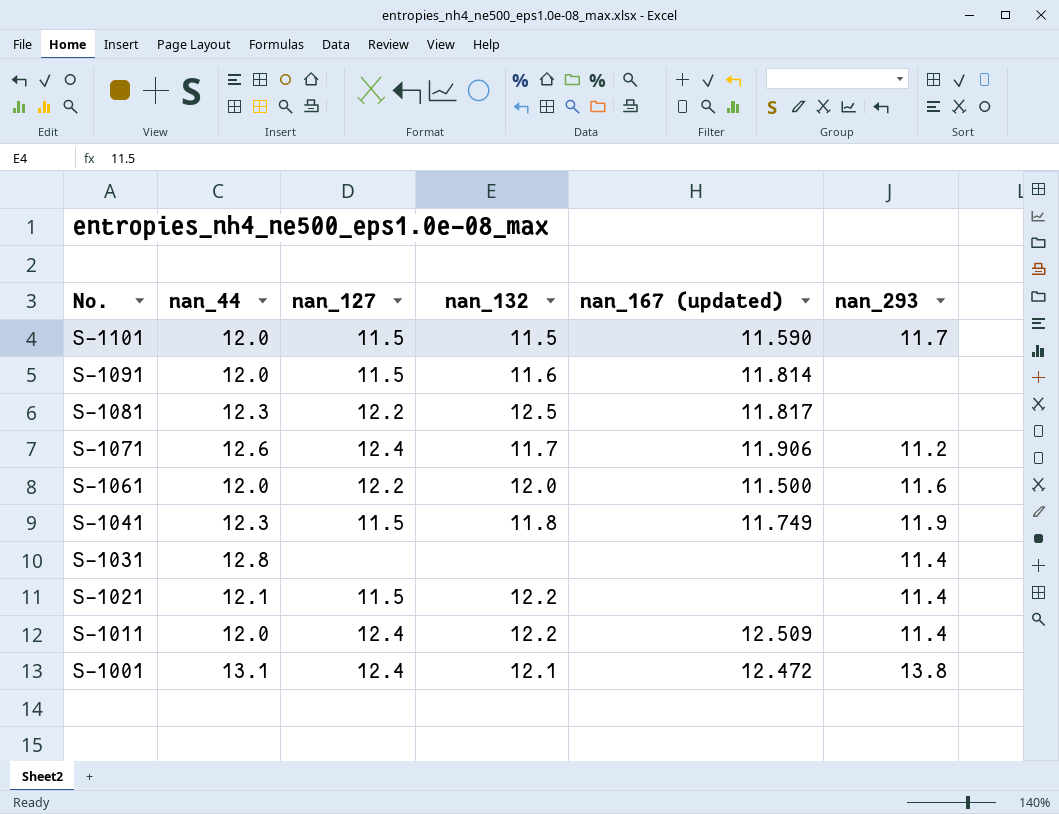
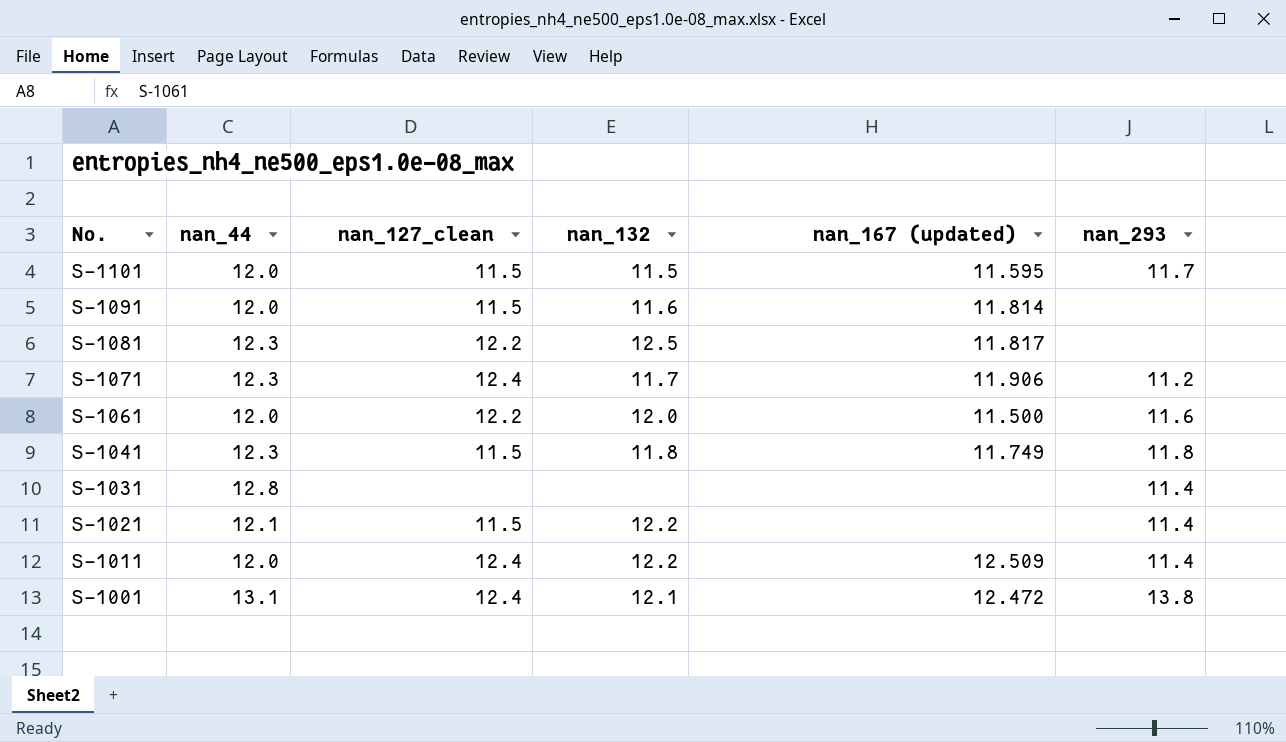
column name: nan_127 -> nan_127_clean
S-1101 | nan_167 (updated): 11.590 -> 11.595
S-1071 | nan_44: 12.6 -> 12.3
S-1041 | nan_293: 11.9 -> 11.8

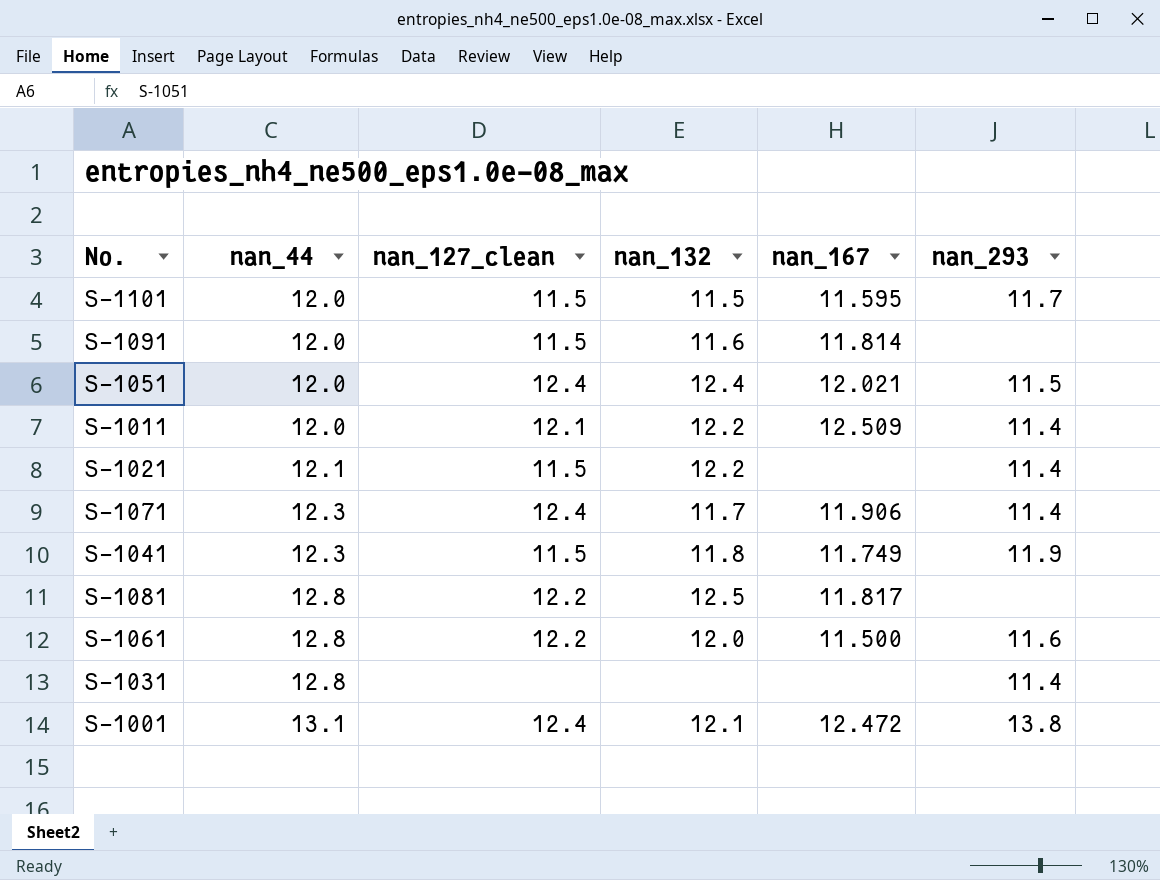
row order: No. descending -> nan_44 ascending
column name: nan_167 (updated) -> nan_167
row S-1051: none -> 12.0 | 12.4 | 12.4 | 12.021 | 11.5
S-1011 | nan_127_clean: 12.4 -> 12.1
S-1071 | nan_293: 11.2 -> 11.4
S-1041 | nan_293: 11.8 -> 11.9
S-1081 | nan_44: 12.3 -> 12.8
S-1061 | nan_44: 12.0 -> 12.8

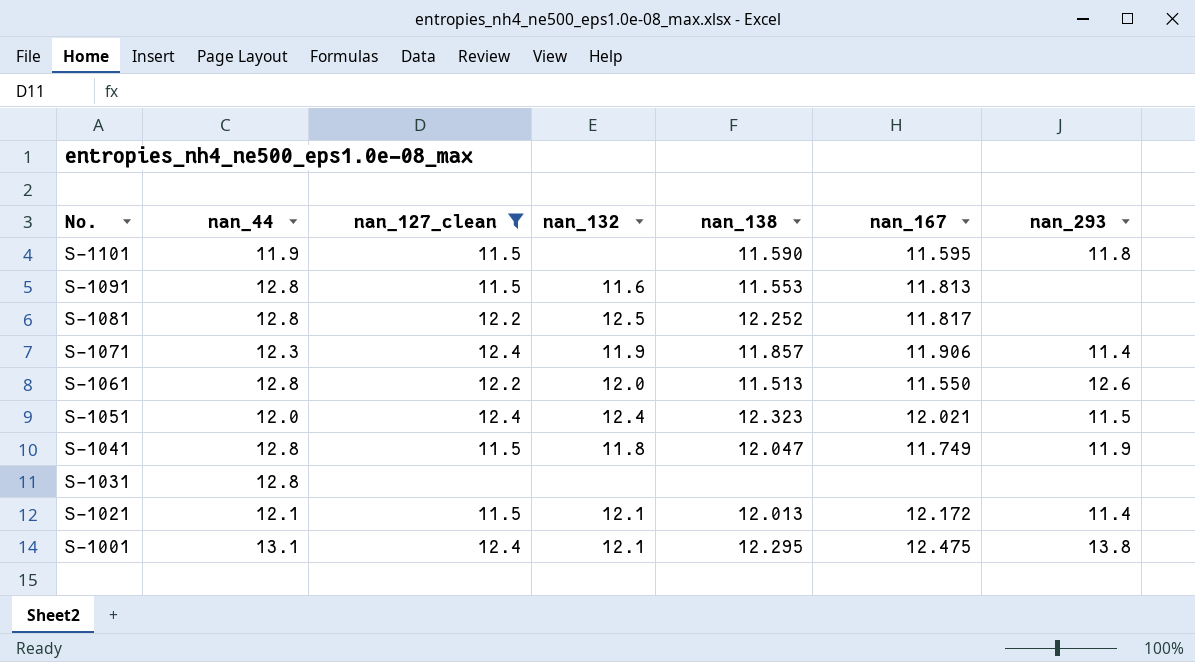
filter: none -> nan_127_clean != 12.1
row order: nan_44 ascending -> No. descending
column nan_138 | position: none -> 5
S-1101 | nan_44: 12.0 -> 11.9
S-1101 | nan_132: 11.5 -> none
S-1101 | nan_293: 11.7 -> 11.8
S-1091 | nan_44: 12.0 -> 12.8
S-1091 | nan_167: 11.814 -> 11.813
S-1071 | nan_132: 11.7 -> 11.9
S-1061 | nan_167: 11.500 -> 11.550
S-1061 | nan_293: 11.6 -> 12.6
S-1041 | nan_44: 12.3 -> 12.8
S-1031 | nan_293: 11.4 -> none
S-1021 | nan_132: 12.2 -> 12.1
S-1021 | nan_167: none -> 12.172
S-1001 | nan_167: 12.472 -> 12.475

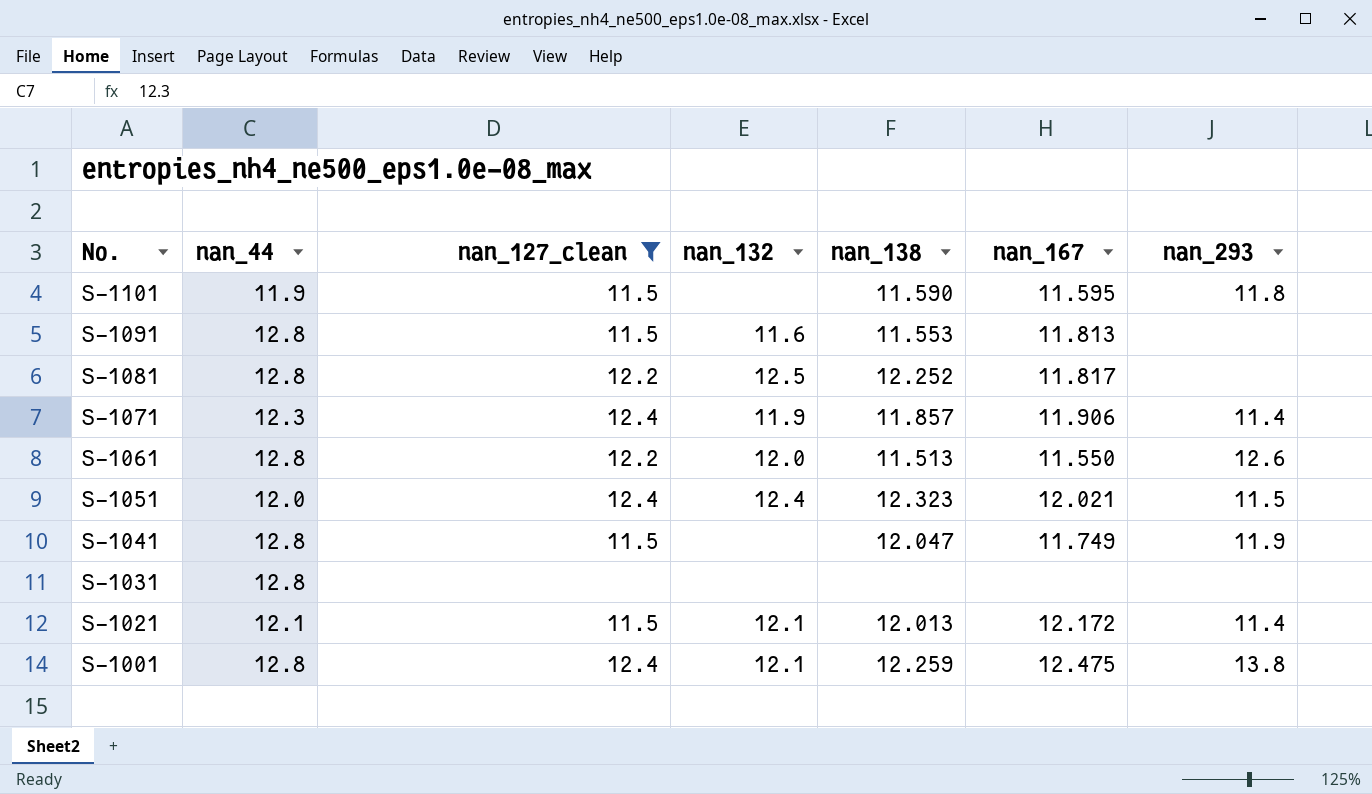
S-1041 | nan_132: 11.8 -> none
S-1001 | nan_44: 13.1 -> 12.8
S-1001 | nan_138: 12.295 -> 12.259

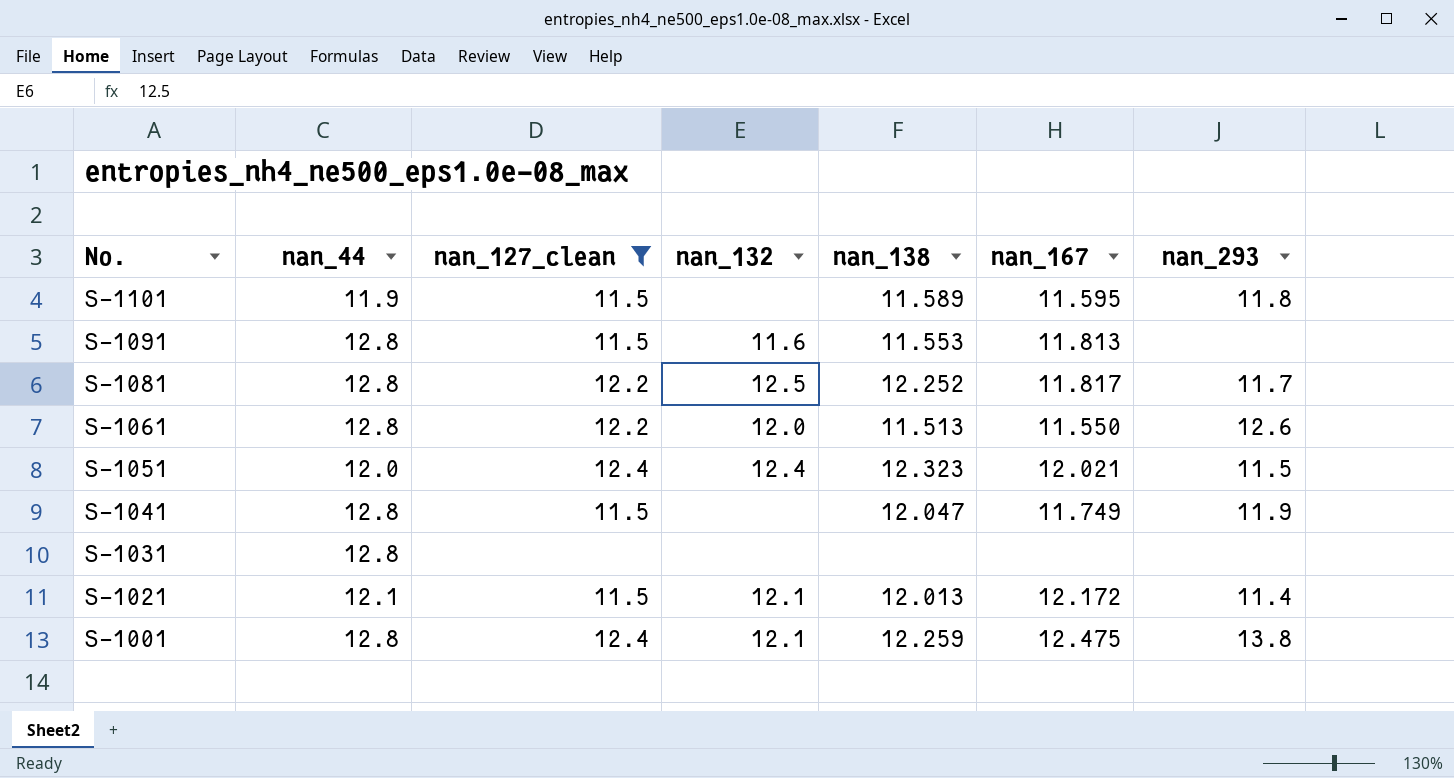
row S-1071: 12.3 | 12.4 | 11.9 | 11.857 | 11.906 | 11.4 -> none
S-1101 | nan_138: 11.590 -> 11.589
S-1081 | nan_293: none -> 11.7

